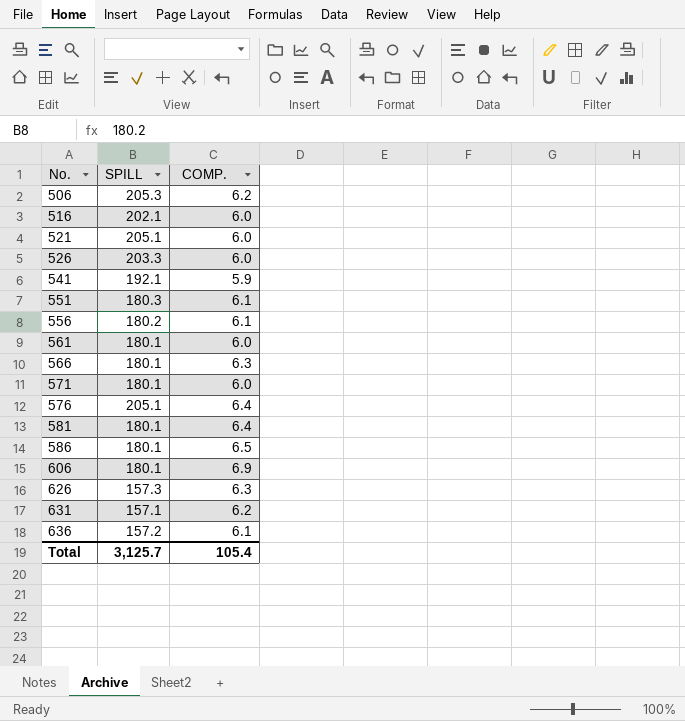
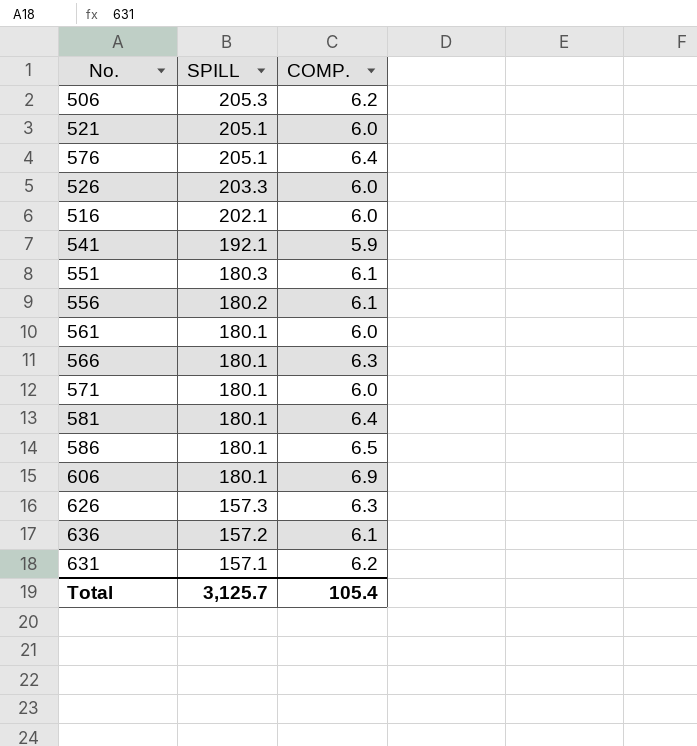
row order: No. ascending -> SPILL descending

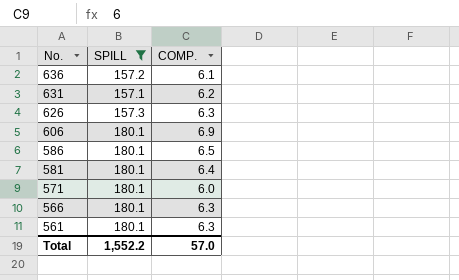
filter: none -> SPILL <= 180.1
row order: SPILL descending -> No. descending
561 | COMP.: 6.0 -> 6.3
Total | SPILL: 3,125.7 -> 1,552.2
Total | COMP.: 105.4 -> 57.0

